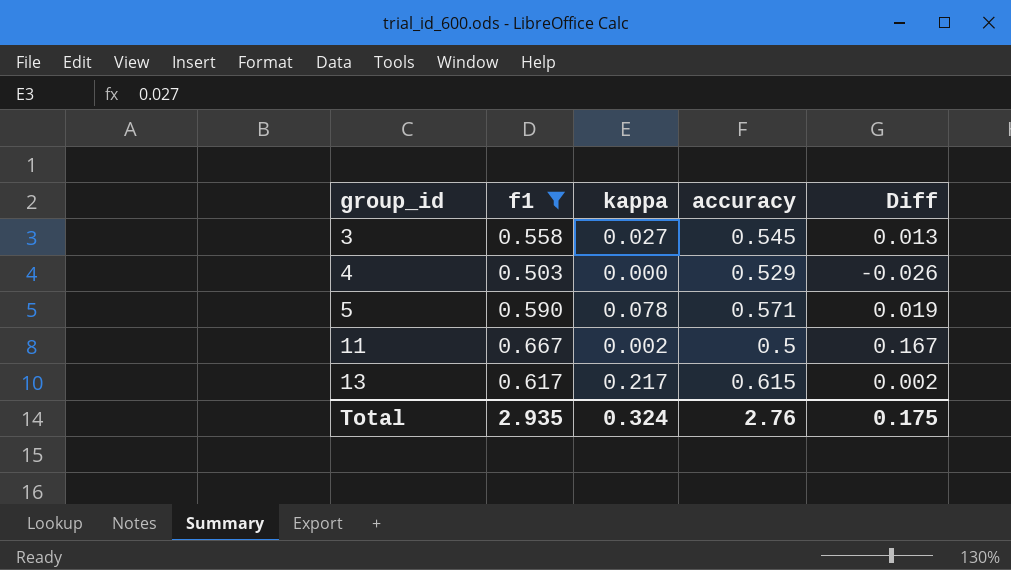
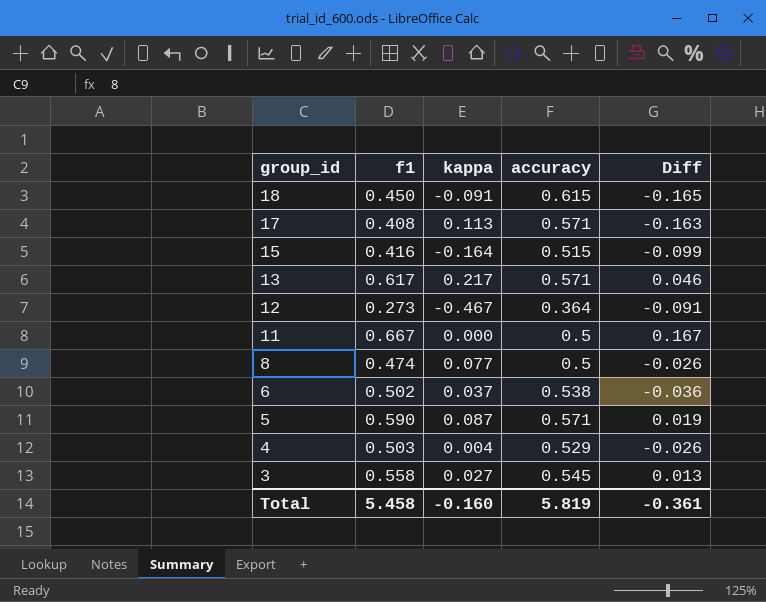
filter: f1 >= 0.503 -> none
row order: group_id ascending -> group_id descending
13 | accuracy: 0.615 -> 0.571
13 | Diff: 0.002 -> 0.046
11 | kappa: 0.002 -> 0.000
5 | kappa: 0.078 -> 0.087
4 | kappa: 0.000 -> 0.004
Total | f1: 2.935 -> 5.458
Total | kappa: 0.324 -> -0.160
Total | accuracy: 2.76 -> 5.819
Total | Diff: 0.175 -> -0.361

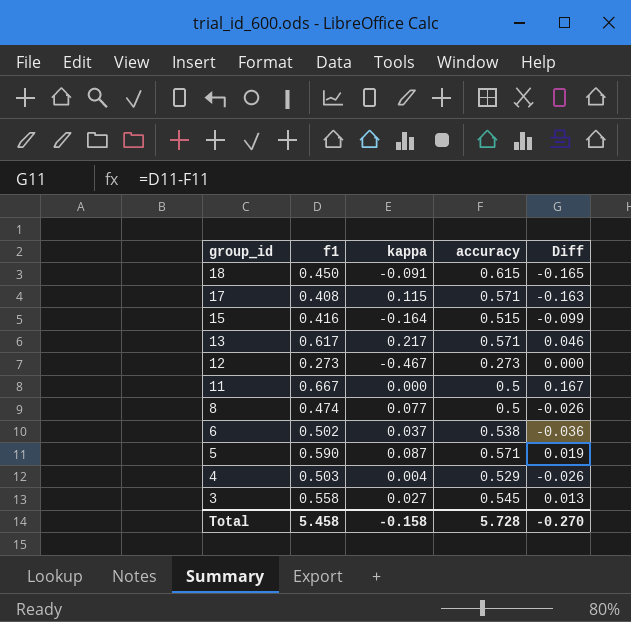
17 | kappa: 0.113 -> 0.115
12 | accuracy: 0.364 -> 0.273
12 | Diff: -0.091 -> 0.000
Total | kappa: -0.160 -> -0.158
Total | accuracy: 5.819 -> 5.728
Total | Diff: -0.361 -> -0.270

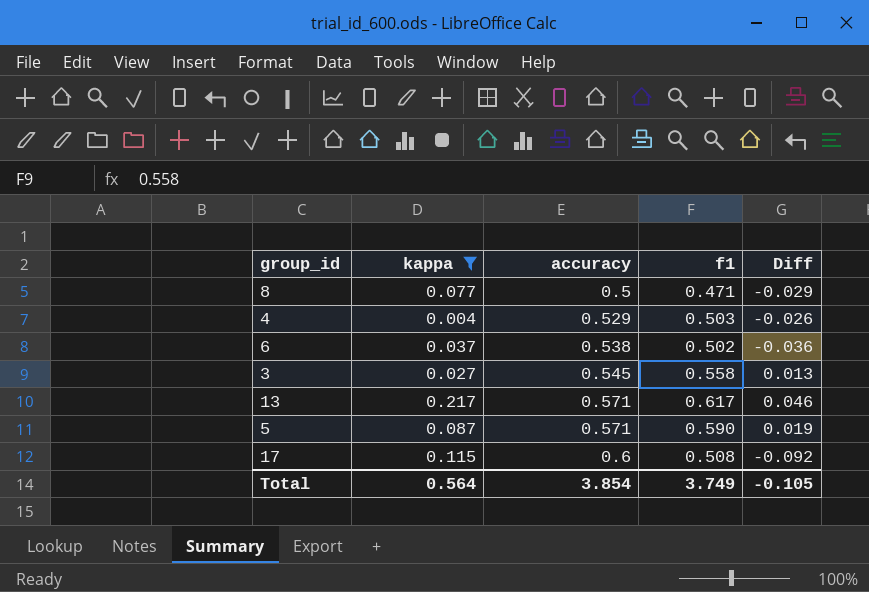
filter: none -> kappa >= 0.004
row order: group_id descending -> accuracy ascending
column f1 | position: 2 -> 4
8 | f1: 0.474 -> 0.471
8 | Diff: -0.026 -> -0.029
17 | accuracy: 0.571 -> 0.6
17 | f1: 0.408 -> 0.508
17 | Diff: -0.163 -> -0.092
Total | kappa: -0.158 -> 0.564
Total | accuracy: 5.728 -> 3.854
Total | f1: 5.458 -> 3.749
Total | Diff: -0.270 -> -0.105

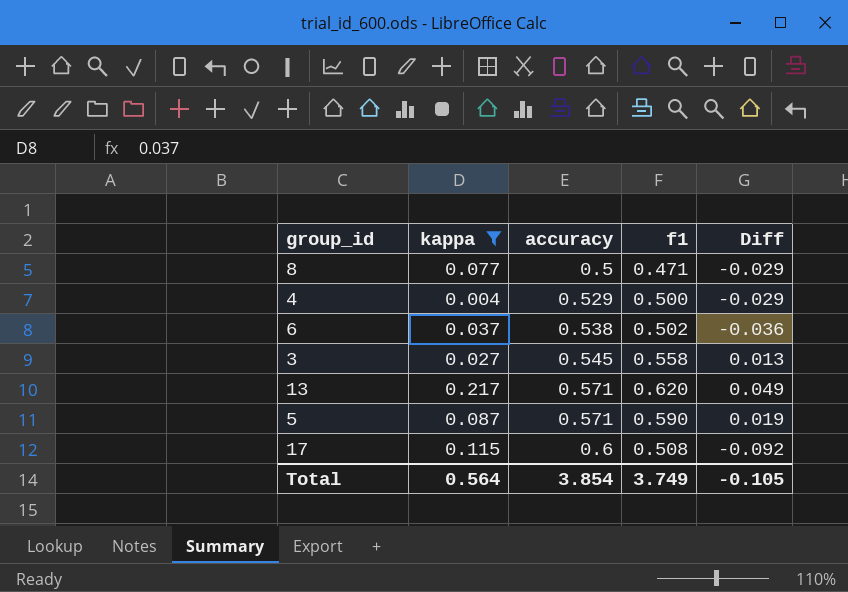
4 | f1: 0.503 -> 0.500
4 | Diff: -0.026 -> -0.029
13 | f1: 0.617 -> 0.620
13 | Diff: 0.046 -> 0.049

